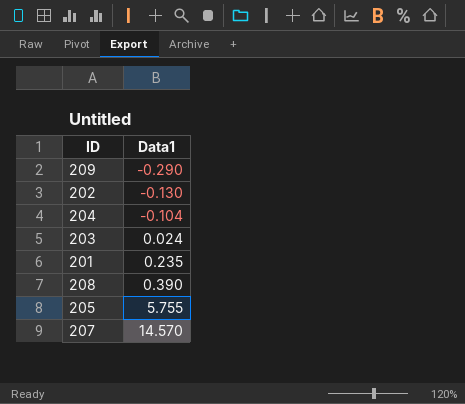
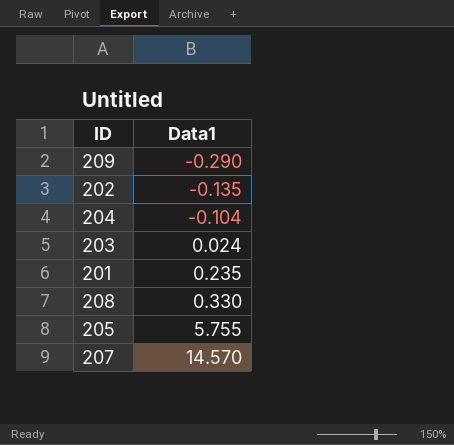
202 | Data1: -0.130 -> -0.135
208 | Data1: 0.390 -> 0.330

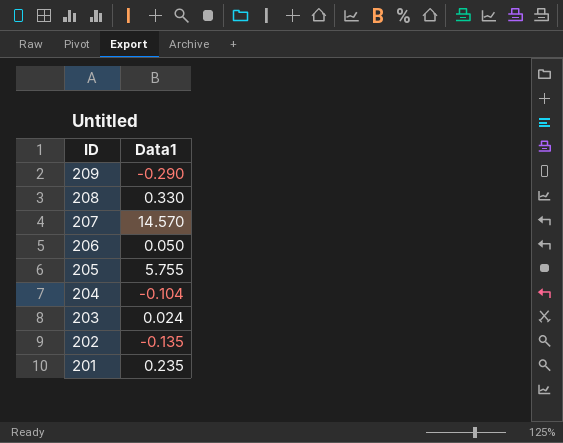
row order: Data1 ascending -> ID descending
row 206: none -> 0.050

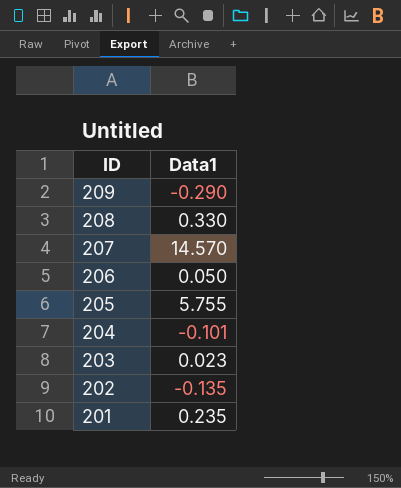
204 | Data1: -0.104 -> -0.101
203 | Data1: 0.024 -> 0.023

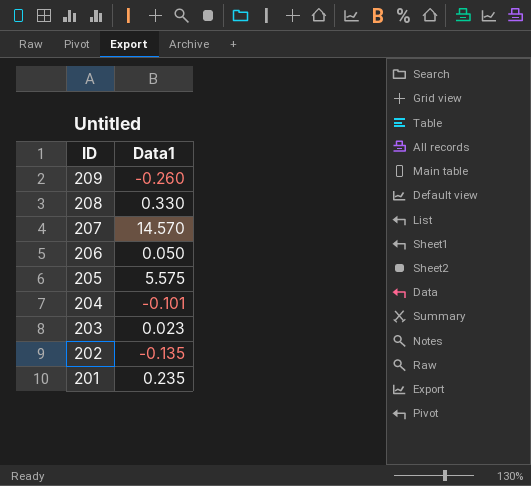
209 | Data1: -0.290 -> -0.260
205 | Data1: 5.755 -> 5.575

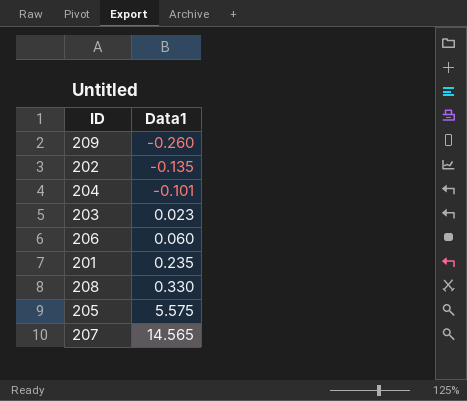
row order: ID descending -> Data1 ascending
206 | Data1: 0.050 -> 0.060
207 | Data1: 14.570 -> 14.565

